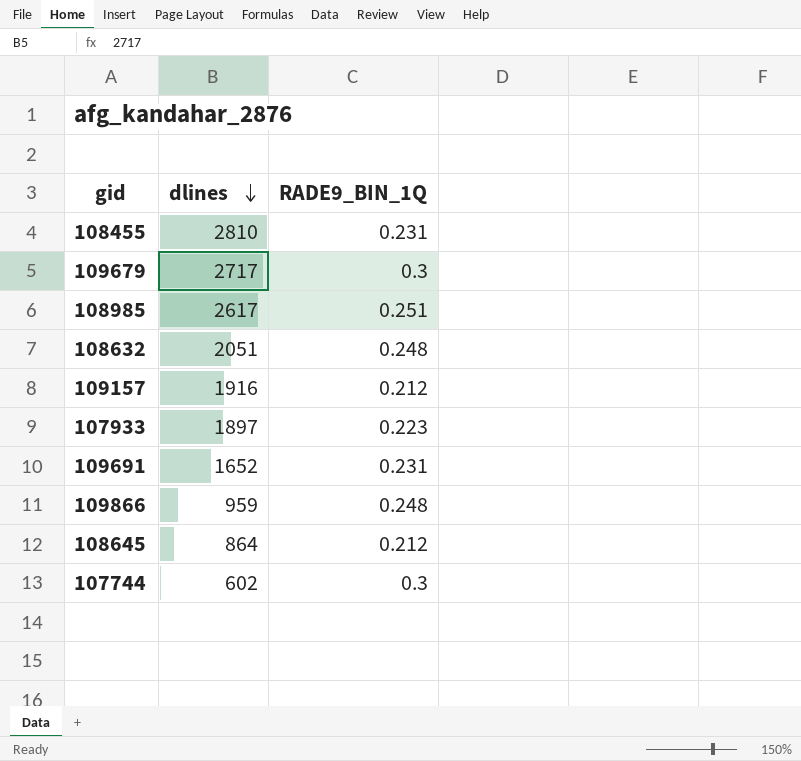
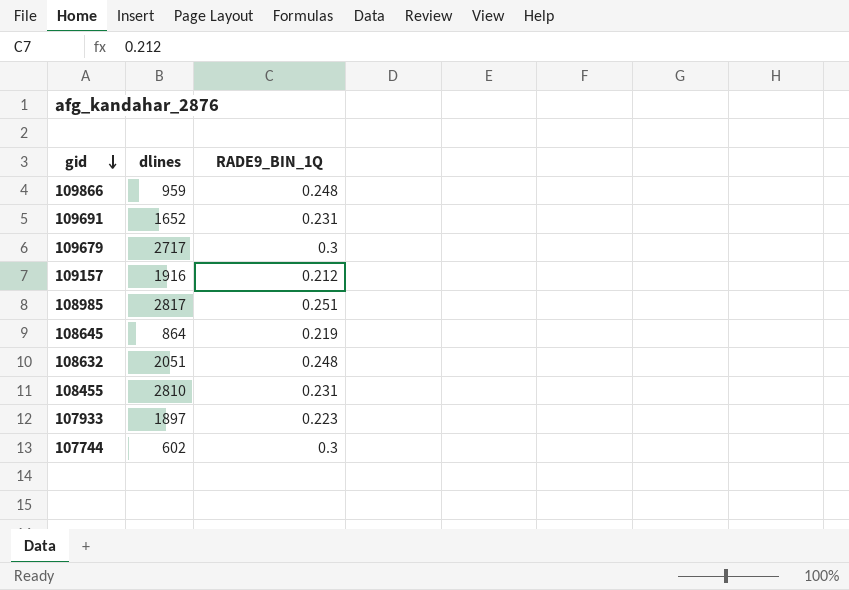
row order: dlines descending -> gid descending
108985 | dlines: 2617 -> 2817
108645 | RADE9_BIN_1Q: 0.212 -> 0.219

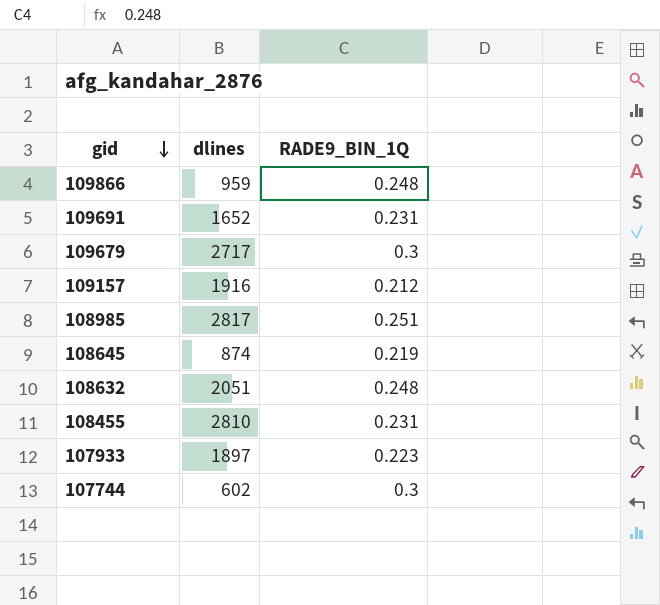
108645 | dlines: 864 -> 874

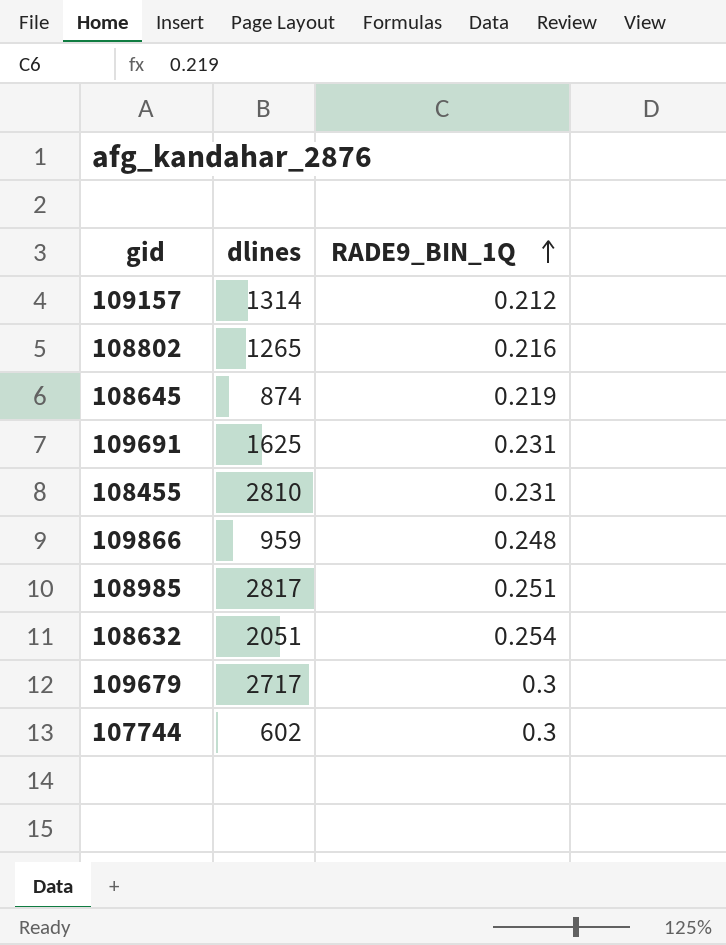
row order: gid descending -> RADE9_BIN_1Q ascending
row 107933: 1897 | 0.223 -> none
109157 | dlines: 1916 -> 1314
row 108802: none -> 1265 | 0.216
109691 | dlines: 1652 -> 1625
108632 | RADE9_BIN_1Q: 0.248 -> 0.254

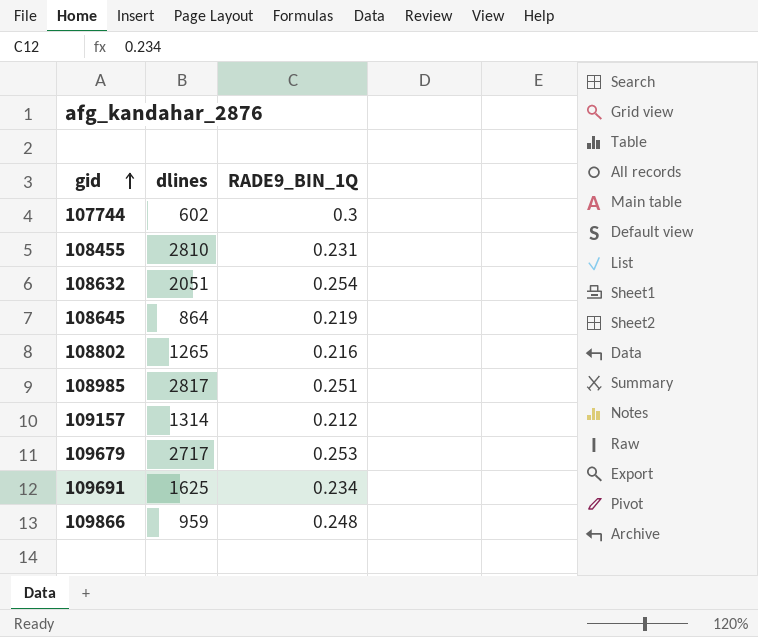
row order: RADE9_BIN_1Q ascending -> gid ascending
108645 | dlines: 874 -> 864
109679 | RADE9_BIN_1Q: 0.3 -> 0.253
109691 | RADE9_BIN_1Q: 0.231 -> 0.234

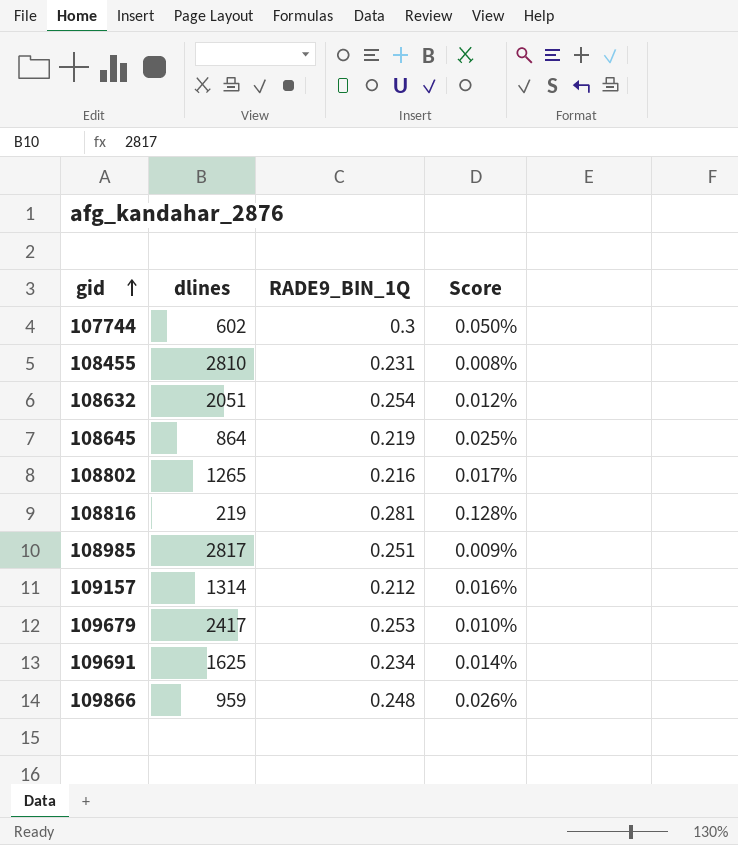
column Score | formula: none -> [RADE9_BIN_1Q] / [dlines]
row 108816: none -> 219 | 0.281 | 0.128%
109679 | dlines: 2717 -> 2417

